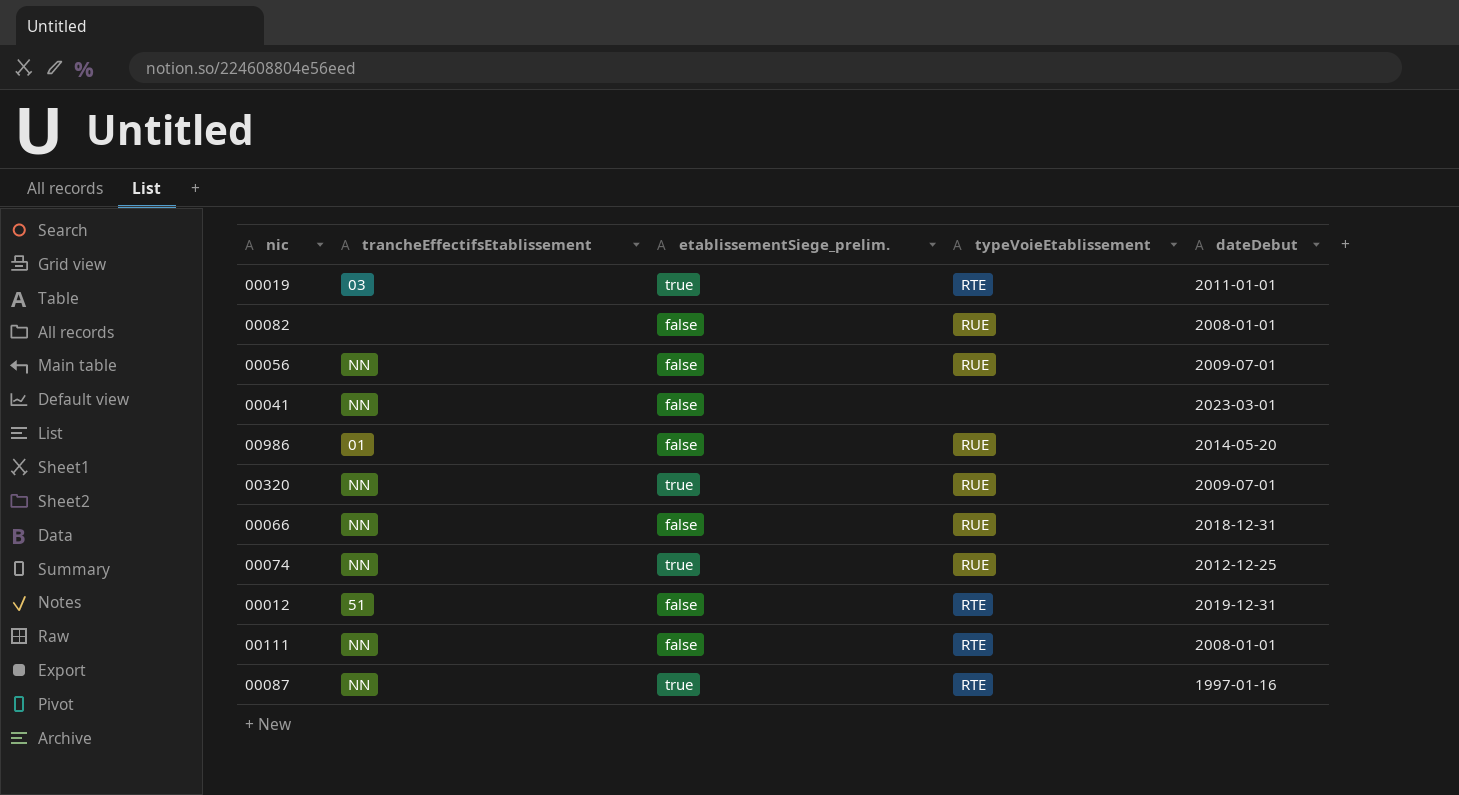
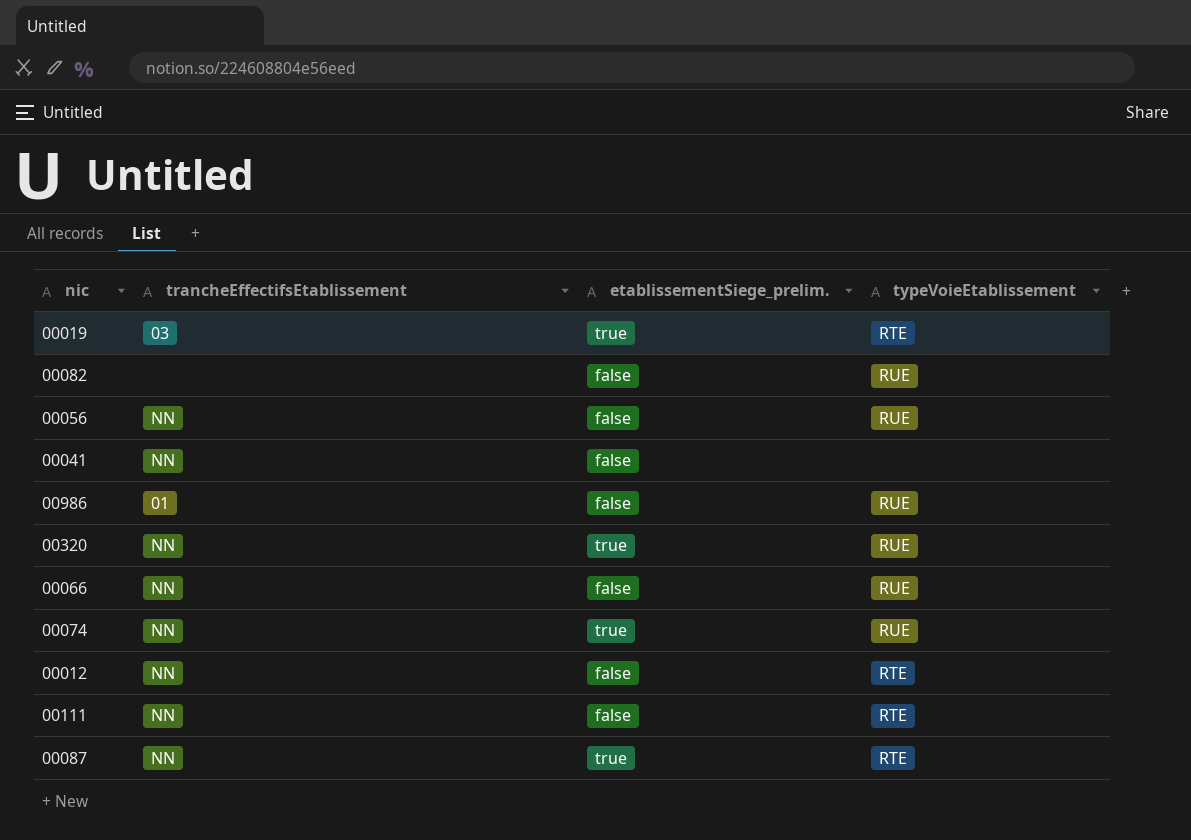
column dateDebut | position: 5 -> none
00012 | trancheEffectifsEtablissement: 51 -> NN

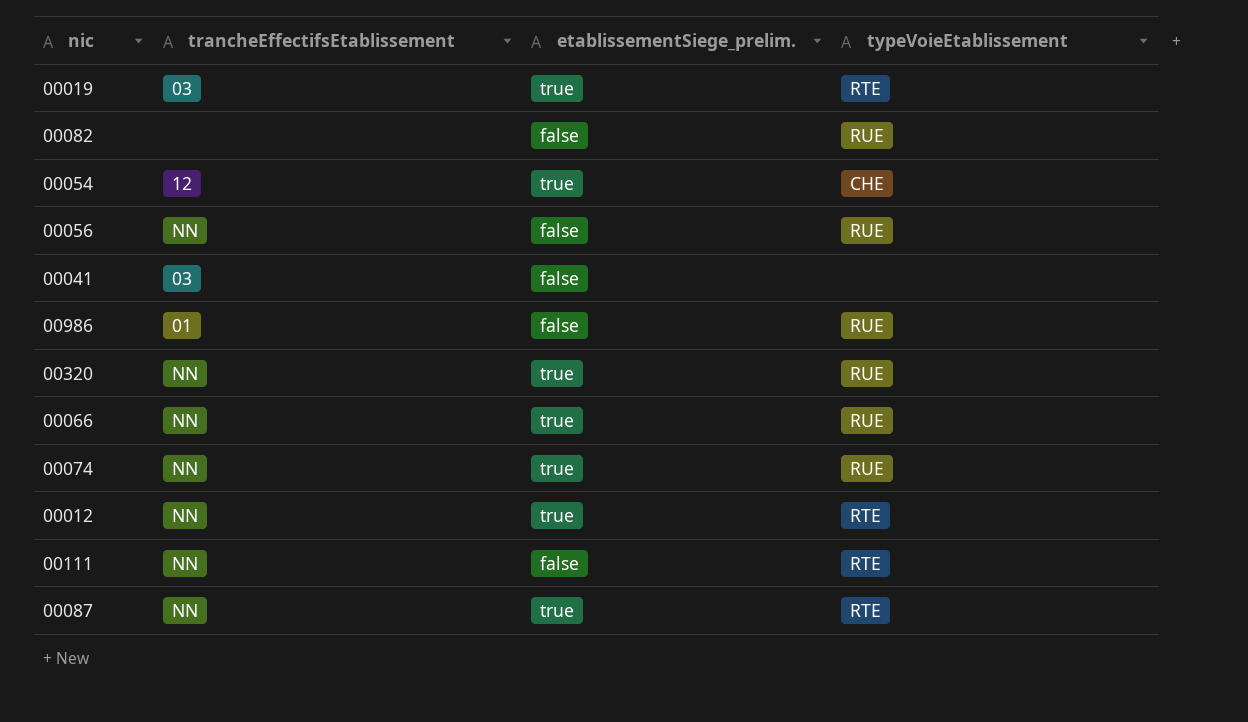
row 00054: none -> 12 | true | CHE
00041 | trancheEffectifsEtablissement: NN -> 03
00066 | etablissementSiege_prelim.: false -> true
00012 | etablissementSiege_prelim.: false -> true

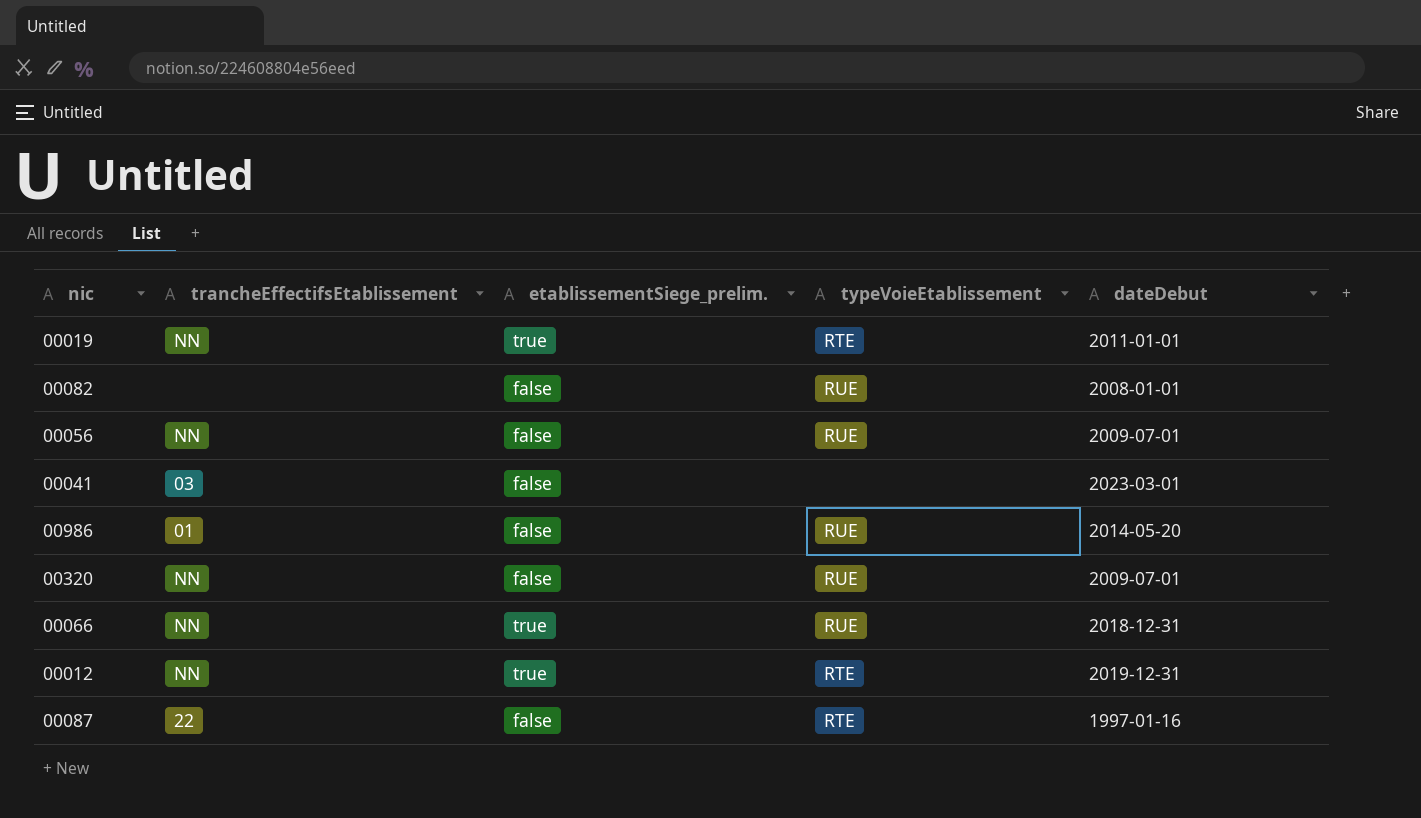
column dateDebut | position: none -> 5
row 00054: 12 | true | CHE -> none
row 00074: NN | true | RUE -> none
row 00111: NN | false | RTE -> none
00019 | trancheEffectifsEtablissement: 03 -> NN
00320 | etablissementSiege_prelim.: true -> false
00087 | trancheEffectifsEtablissement: NN -> 22
00087 | etablissementSiege_prelim.: true -> false

